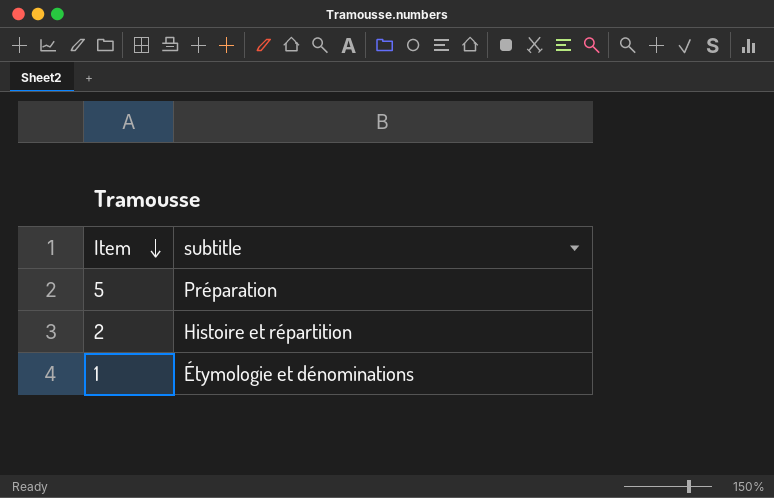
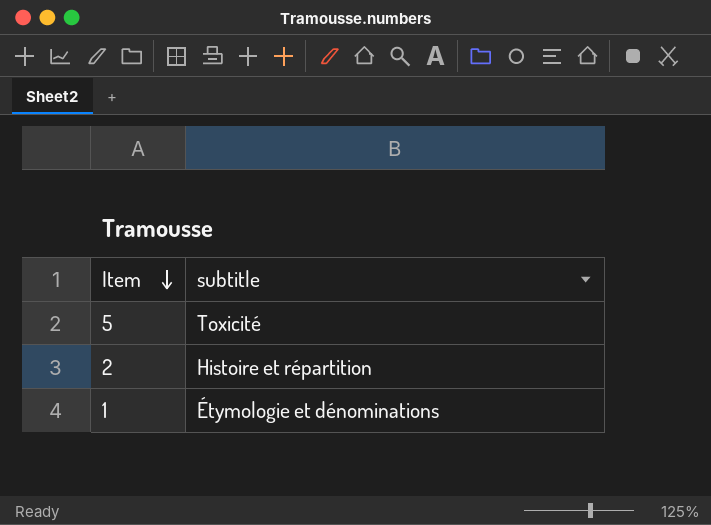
5 | subtitle: Préparation -> Toxicité

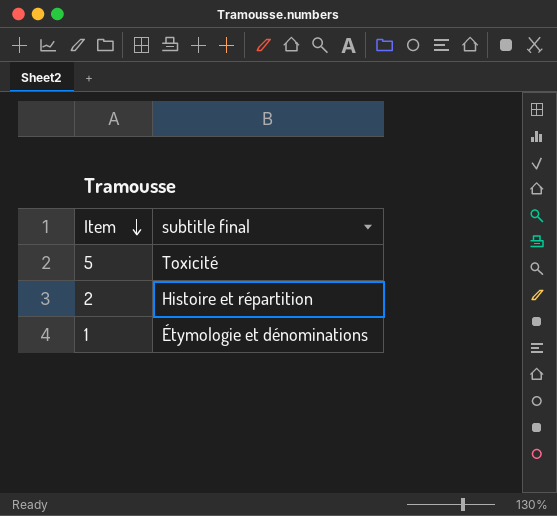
column name: subtitle -> subtitle final

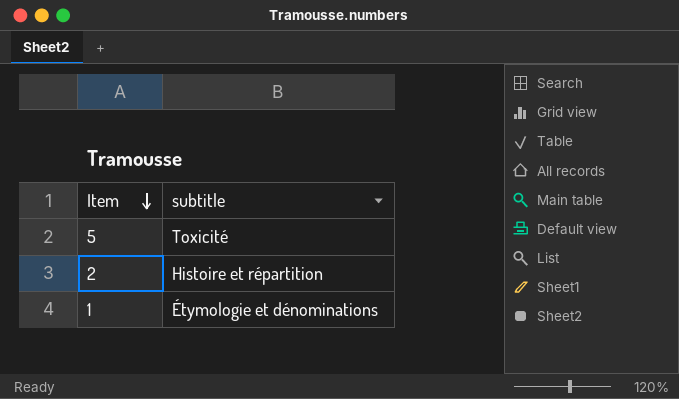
column name: subtitle final -> subtitle

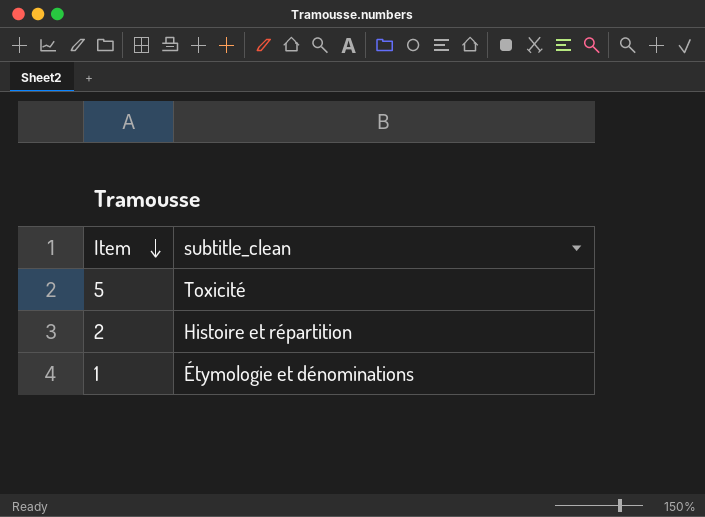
column name: subtitle -> subtitle_clean

